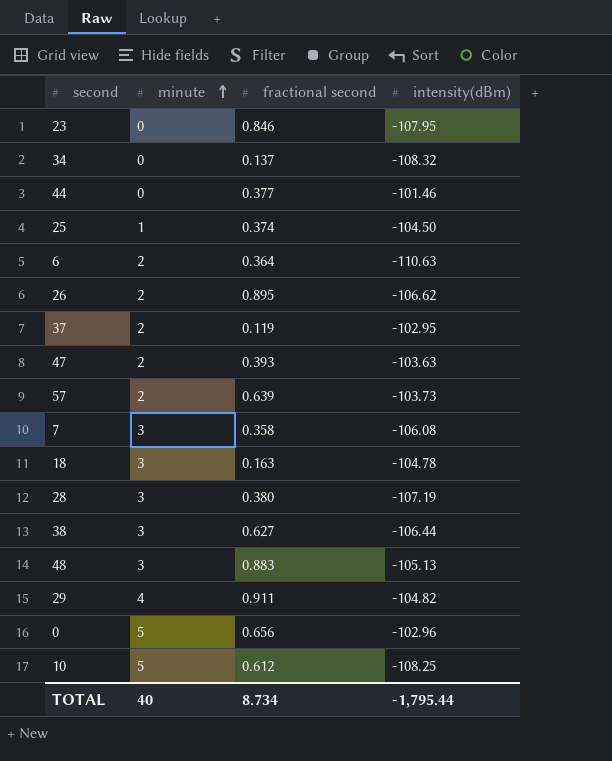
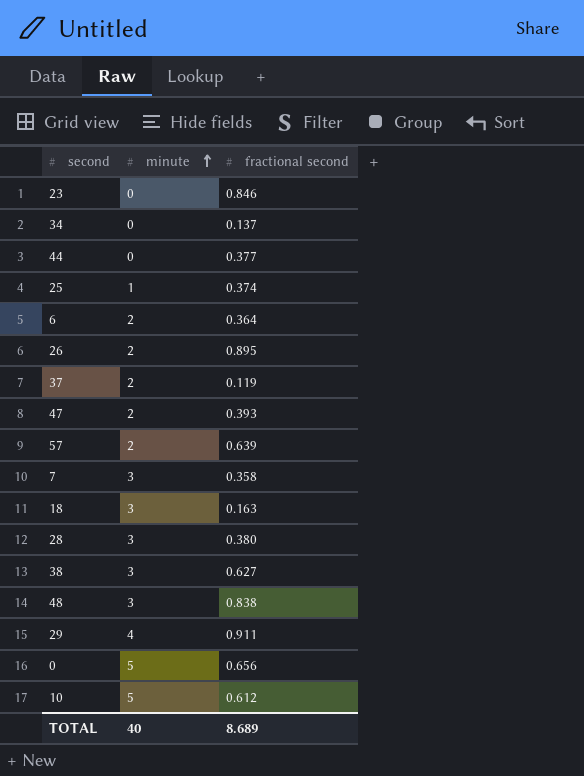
column intensity(dBm) | position: 4 -> none
48 | fractional second: 0.883 -> 0.838
TOTAL | fractional second: 8.734 -> 8.689

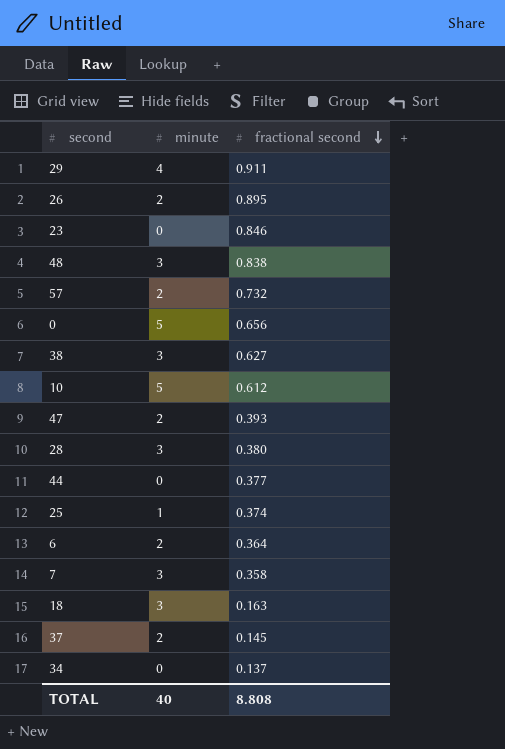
row order: minute ascending -> fractional second descending
57 | fractional second: 0.639 -> 0.732
37 | fractional second: 0.119 -> 0.145
TOTAL | fractional second: 8.689 -> 8.808

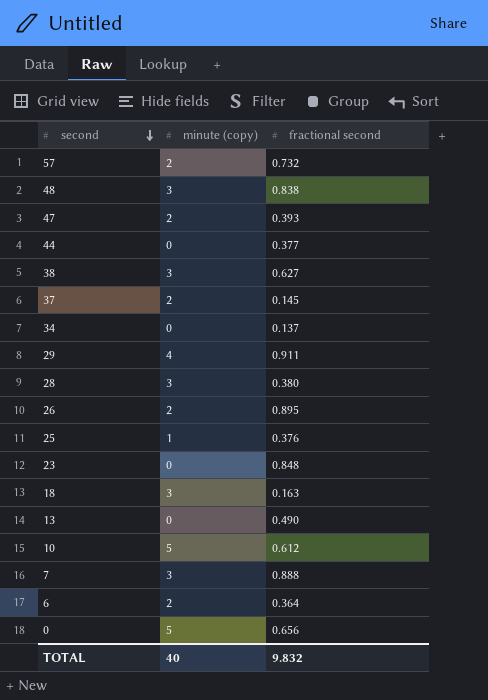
row order: fractional second descending -> second descending
column name: minute -> minute (copy)
25 | fractional second: 0.374 -> 0.376
23 | fractional second: 0.846 -> 0.848
row 13: none -> 0 | 0.490
7 | fractional second: 0.358 -> 0.888
TOTAL | fractional second: 8.808 -> 9.832

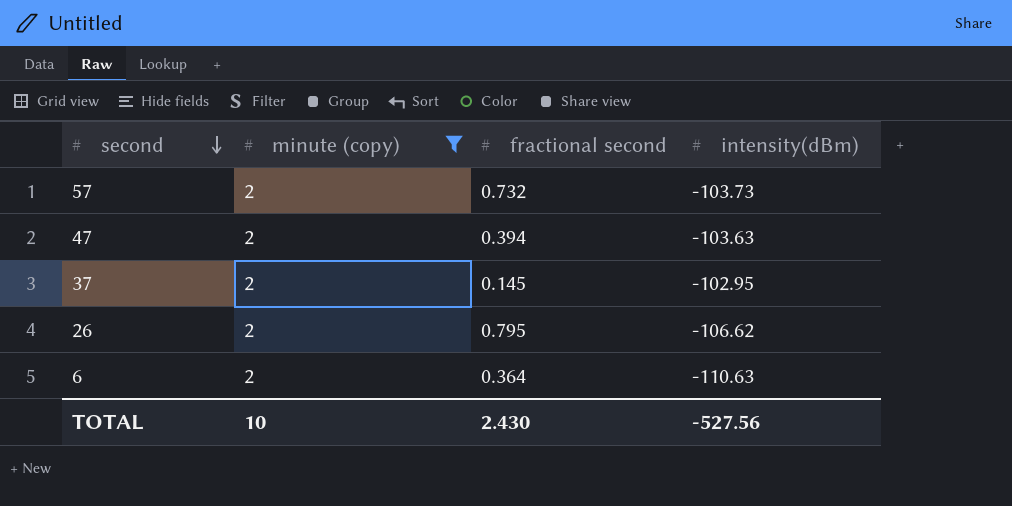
filter: none -> minute (copy) = 2
column intensity(dBm) | position: none -> 4
47 | fractional second: 0.393 -> 0.394
26 | fractional second: 0.895 -> 0.795
TOTAL | minute (copy): 40 -> 10
TOTAL | fractional second: 9.832 -> 2.430

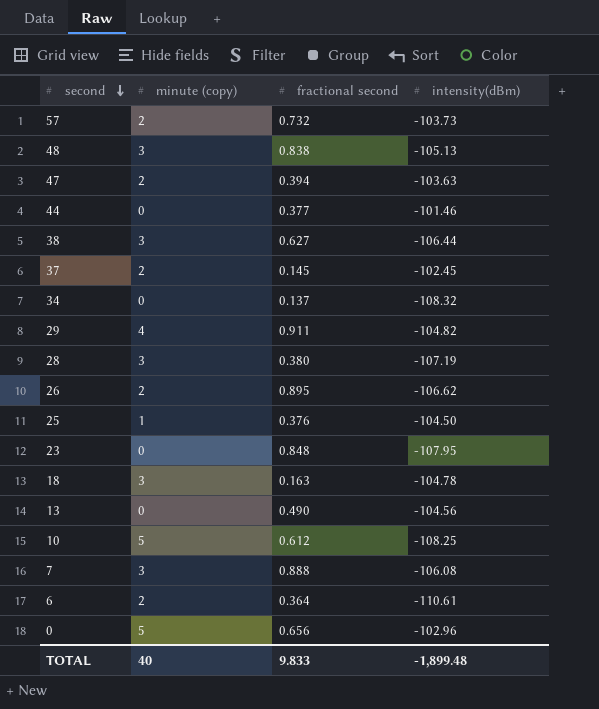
filter: minute (copy) = 2 -> none
37 | intensity(dBm): -102.95 -> -102.45
26 | fractional second: 0.795 -> 0.895
6 | intensity(dBm): -110.63 -> -110.61
TOTAL | minute (copy): 10 -> 40
TOTAL | fractional second: 2.430 -> 9.833
TOTAL | intensity(dBm): -527.56 -> -1,899.48

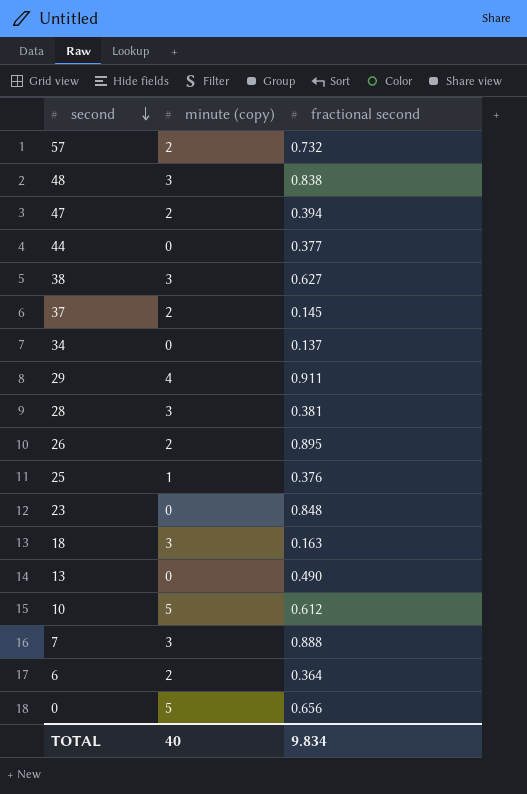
column intensity(dBm) | position: 4 -> none
28 | fractional second: 0.380 -> 0.381
TOTAL | fractional second: 9.833 -> 9.834

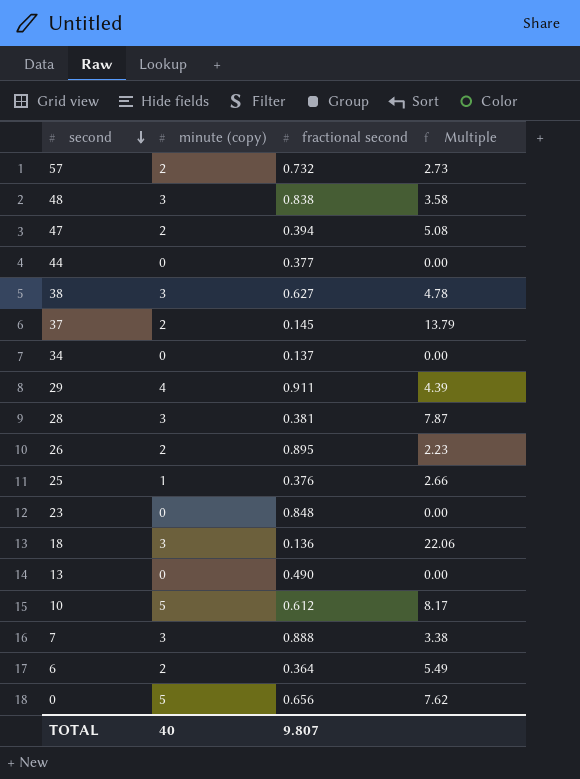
column Multiple | formula: none -> [minute (copy)] / [fractional second]
18 | fractional second: 0.163 -> 0.136
TOTAL | fractional second: 9.834 -> 9.807

